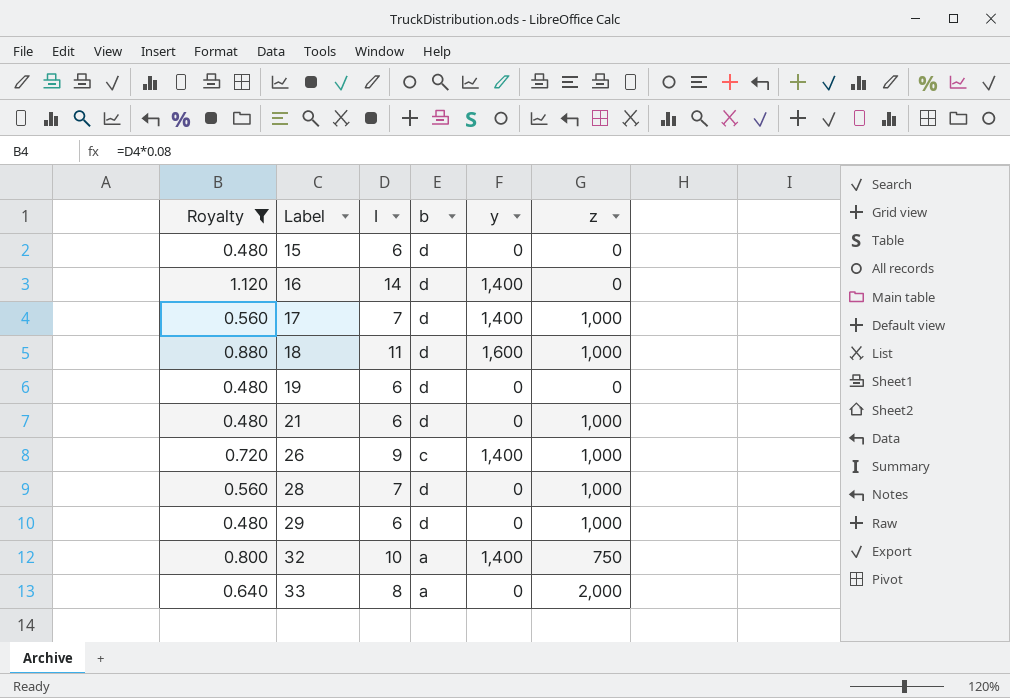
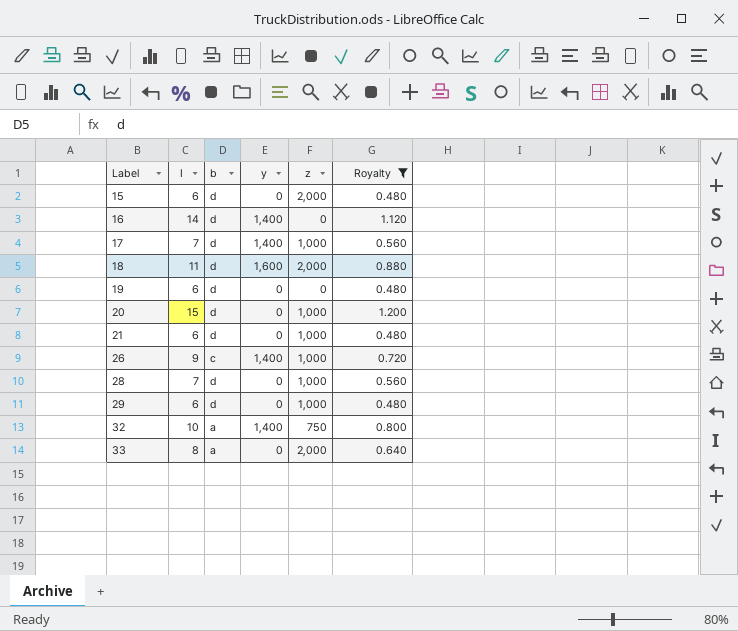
column Royalty | position: 1 -> 6
15 | z: 0 -> 2,000
18 | z: 1,000 -> 2,000
row 20: none -> 15 | d | 0 | 1,000 | 1.200

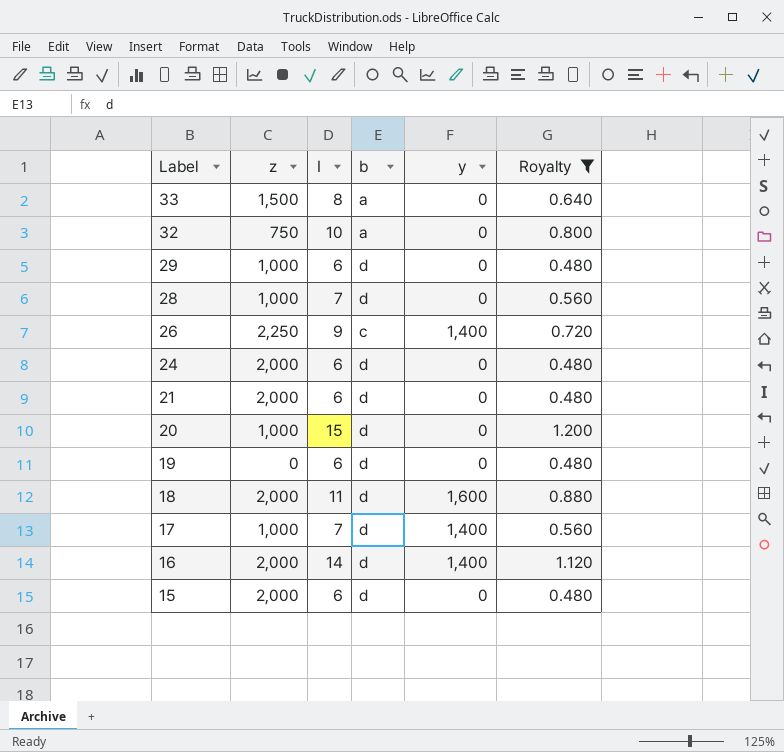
row order: Label ascending -> Label descending
column z | position: 5 -> 2
33 | z: 2,000 -> 1,500
32 | y: 1,400 -> 0
26 | z: 1,000 -> 2,250
row 24: none -> 2,000 | 6 | d | 0 | 0.480
21 | z: 1,000 -> 2,000
16 | z: 0 -> 2,000

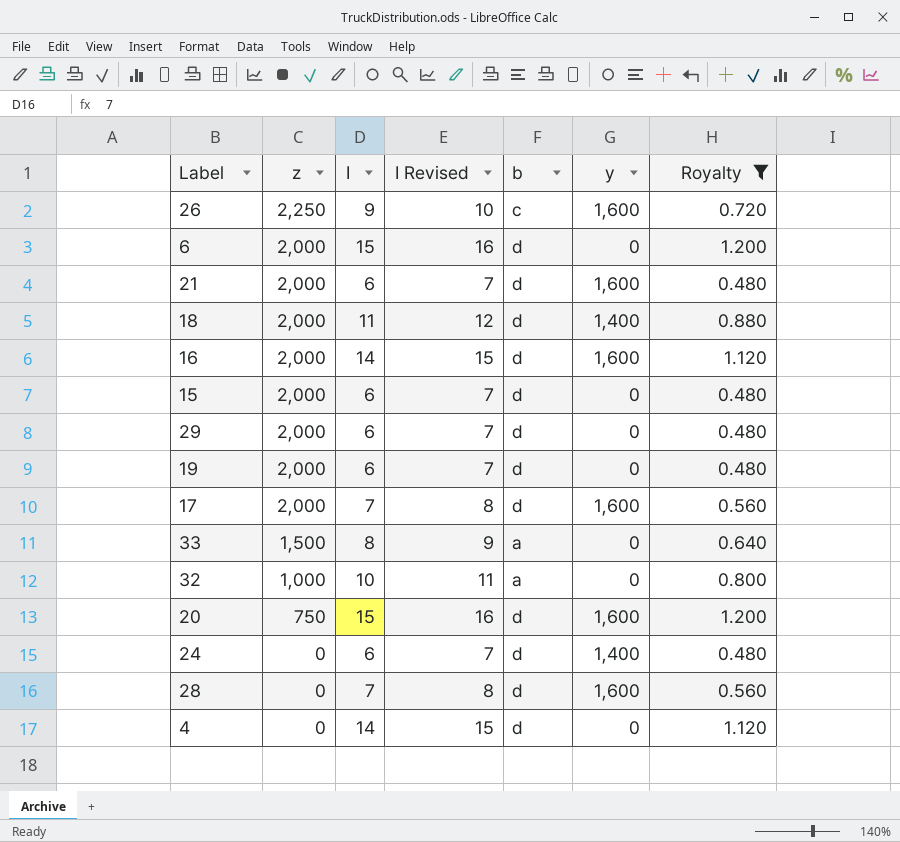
row order: Label descending -> z descending
column I Revised | formula: none -> [I] + 1
26 | y: 1,400 -> 1,600
row 6: none -> 2,000 | 15 | 16 | d | 0 | 1.200
21 | y: 0 -> 1,600
18 | y: 1,600 -> 1,400
16 | y: 1,400 -> 1,600
29 | z: 1,000 -> 2,000
19 | z: 0 -> 2,000
17 | z: 1,000 -> 2,000
17 | y: 1,400 -> 1,600
32 | z: 750 -> 1,000
20 | z: 1,000 -> 750
20 | y: 0 -> 1,600
24 | z: 2,000 -> 0
24 | y: 0 -> 1,400
28 | z: 1,000 -> 0
28 | y: 0 -> 1,600
row 4: none -> 0 | 14 | 15 | d | 0 | 1.120

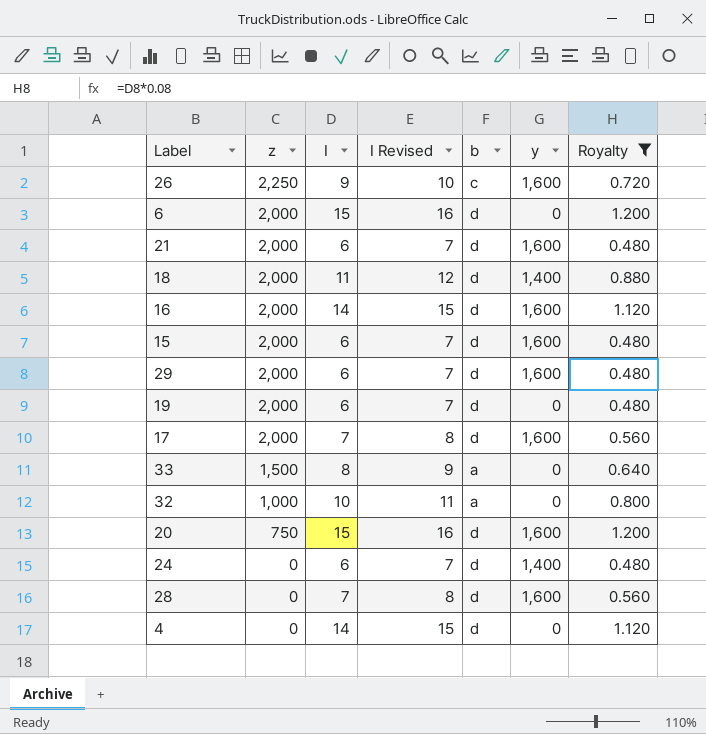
15 | y: 0 -> 1,600
29 | y: 0 -> 1,600

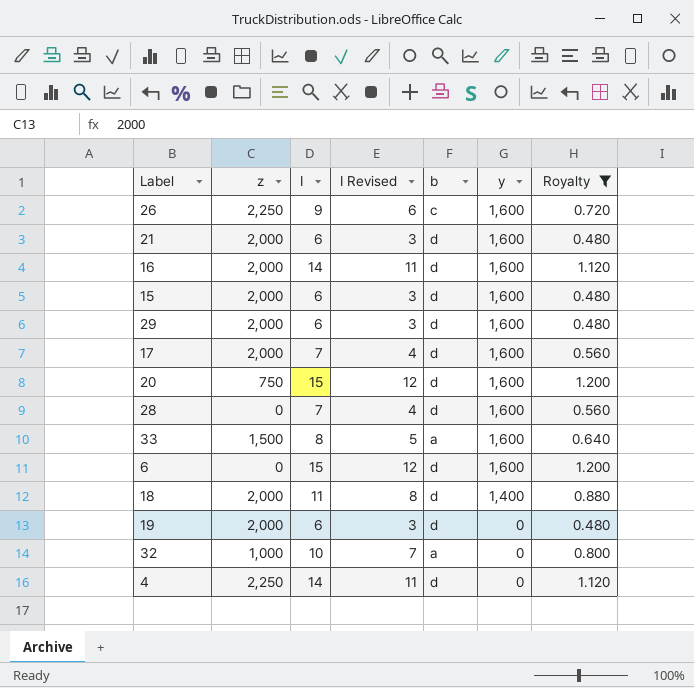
row order: z descending -> y descending
column I Revised | formula: [I] + 1 -> [I] - 3
row 24: 0 | 6 | 7 | d | 1,400 | 0.480 -> none
33 | y: 0 -> 1,600
6 | z: 2,000 -> 0
6 | y: 0 -> 1,600
4 | z: 0 -> 2,250

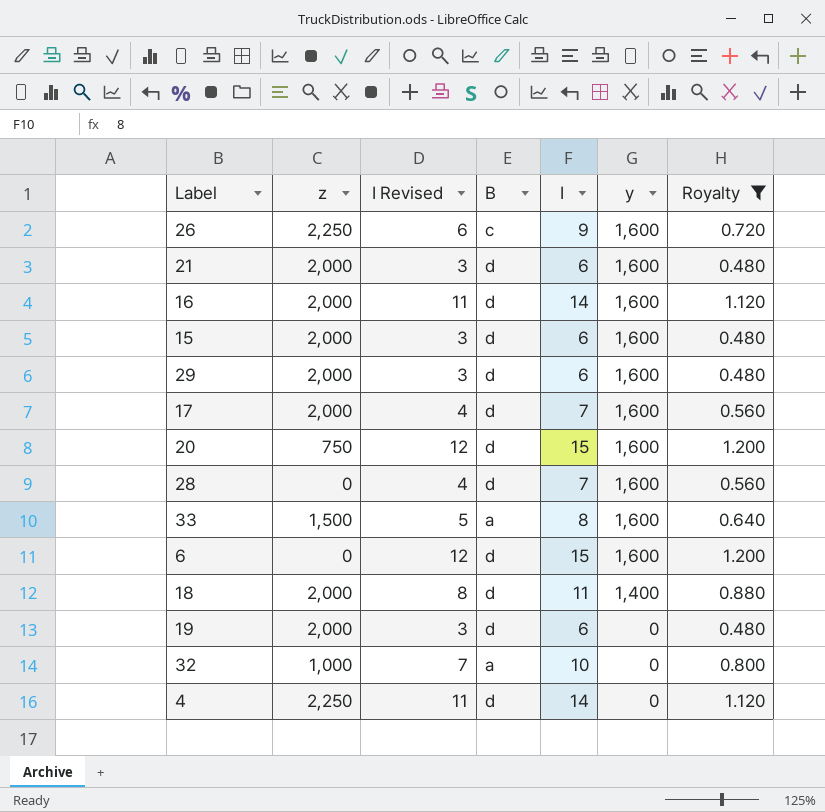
column name: b -> B
column I | position: 3 -> 5

